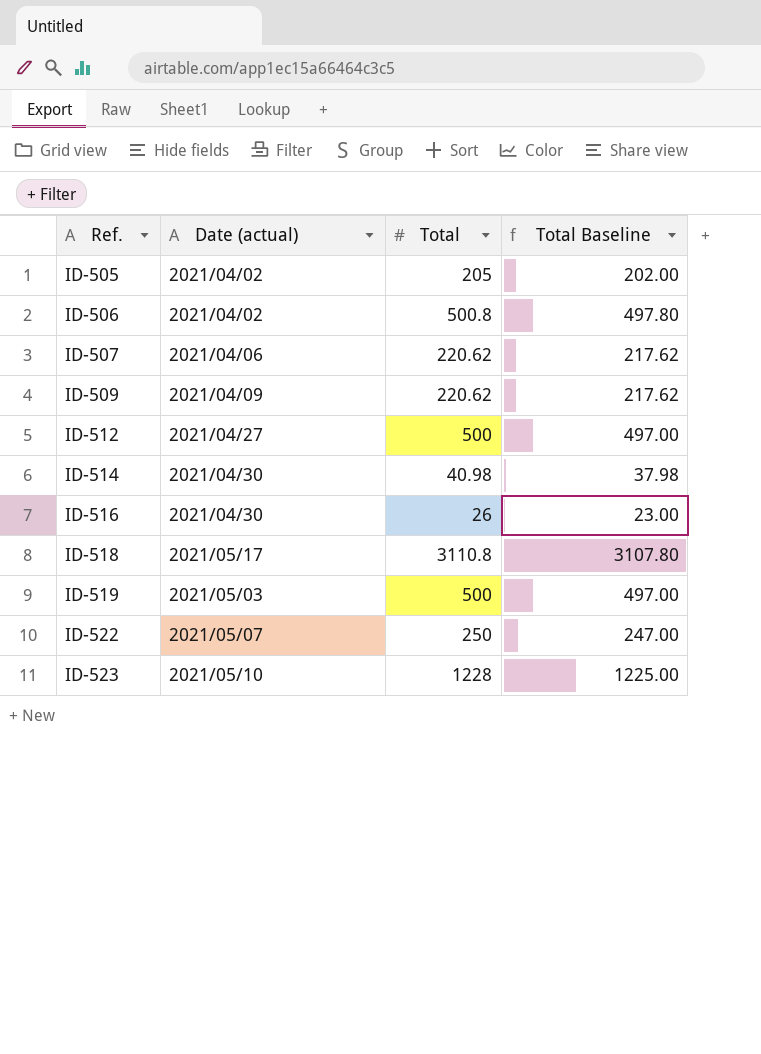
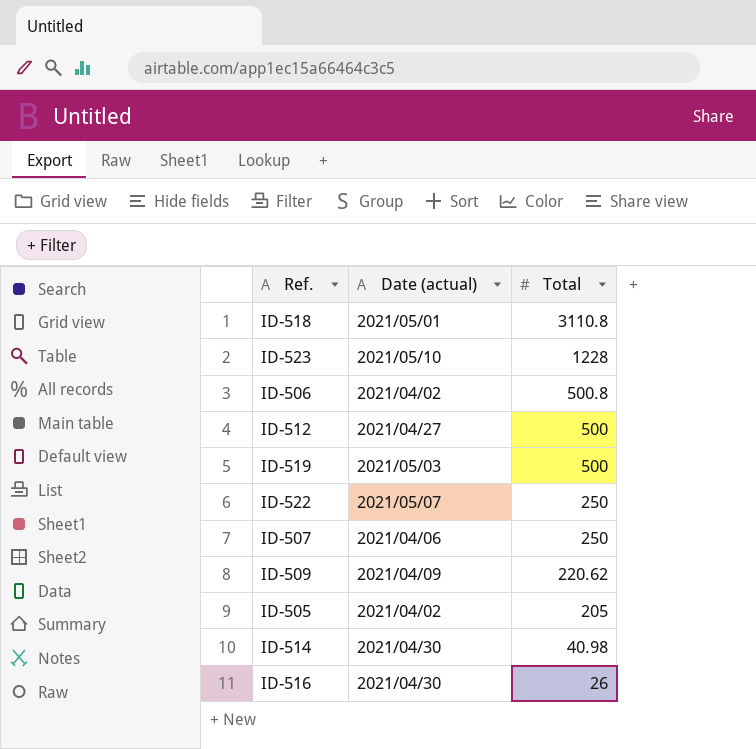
row order: Ref. ascending -> Total descending
column Total Baseline | formula: [Total] - 3 -> none
ID-518 | Date (actual): 2021/05/17 -> 2021/05/01
ID-507 | Total: 220.62 -> 250

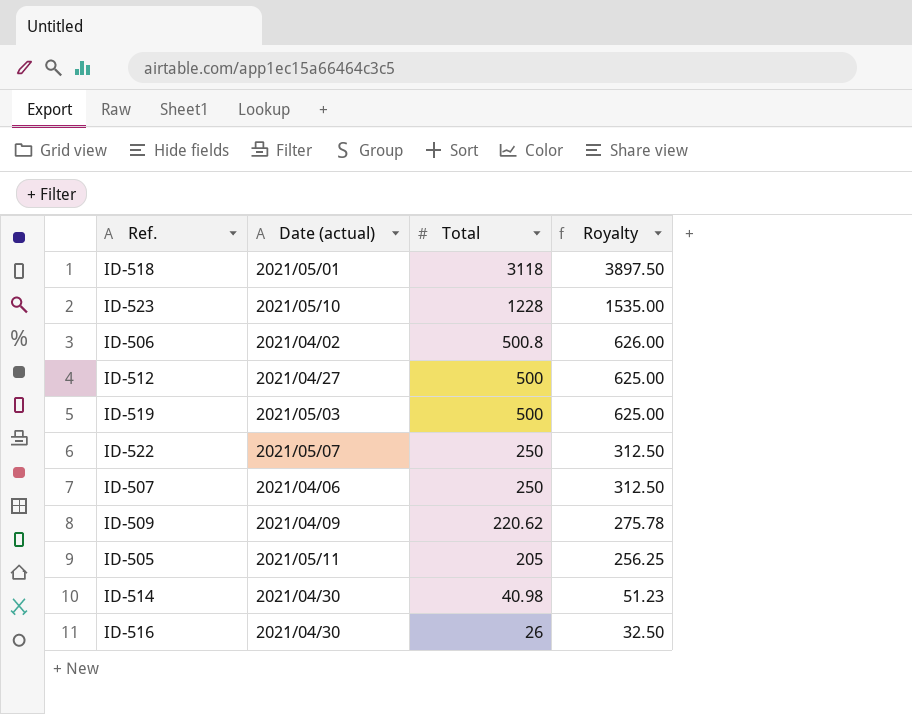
column Royalty | formula: none -> [Total] * 1.25
ID-518 | Total: 3110.8 -> 3118
ID-505 | Date (actual): 2021/04/02 -> 2021/05/11

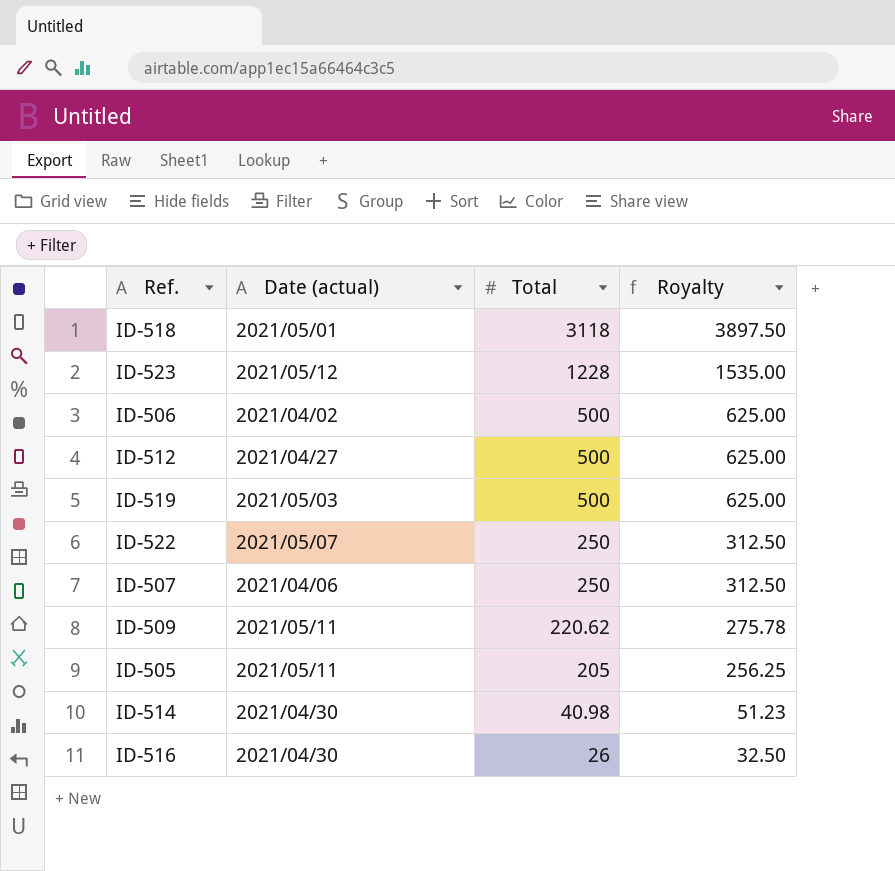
ID-523 | Date (actual): 2021/05/10 -> 2021/05/12
ID-506 | Total: 500.8 -> 500
ID-506 | Royalty: 626.00 -> 625.00
ID-509 | Date (actual): 2021/04/09 -> 2021/05/11

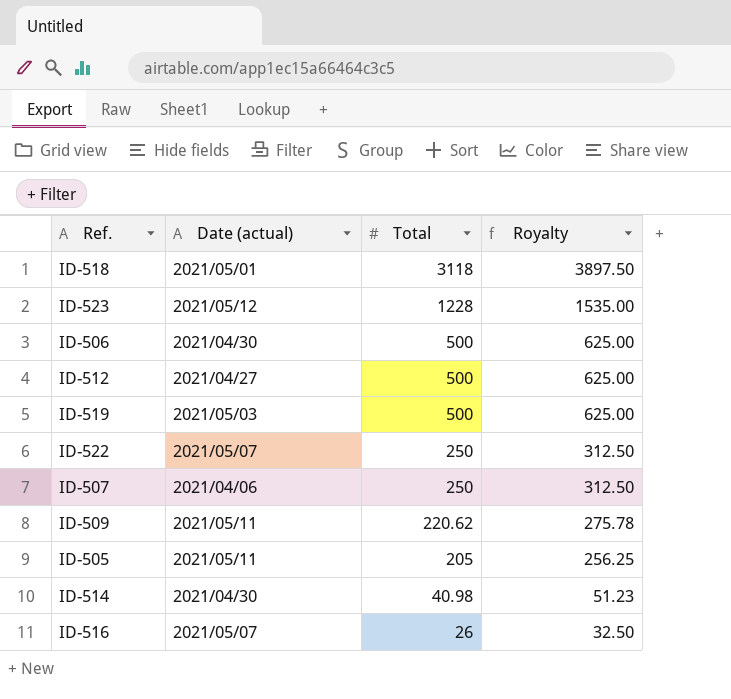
ID-506 | Date (actual): 2021/04/02 -> 2021/04/30
ID-516 | Date (actual): 2021/04/30 -> 2021/05/07

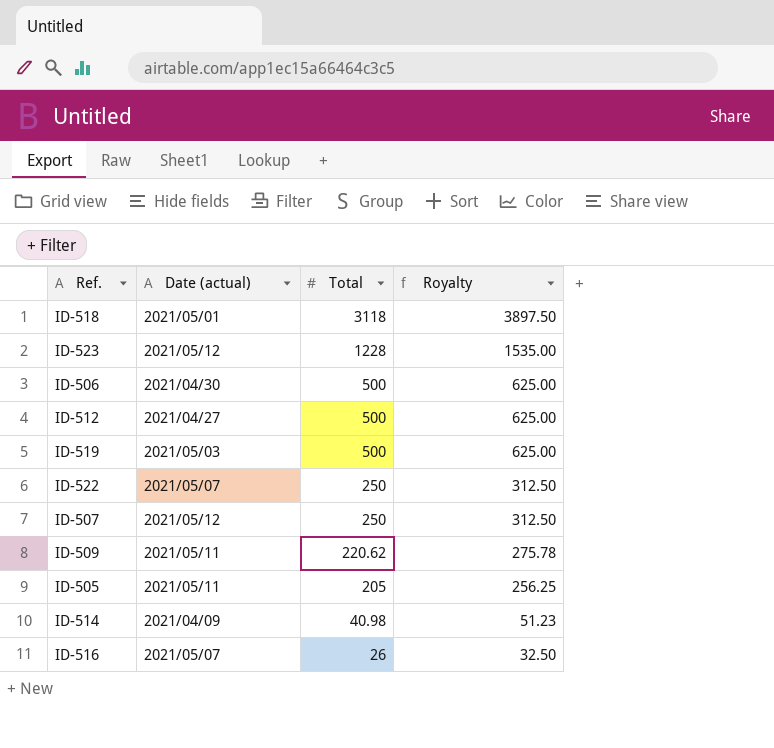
ID-507 | Date (actual): 2021/04/06 -> 2021/05/12
ID-514 | Date (actual): 2021/04/30 -> 2021/04/09

